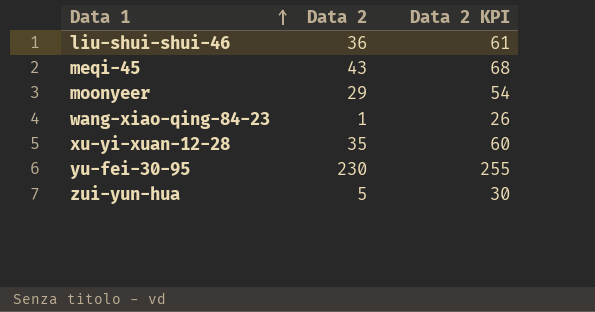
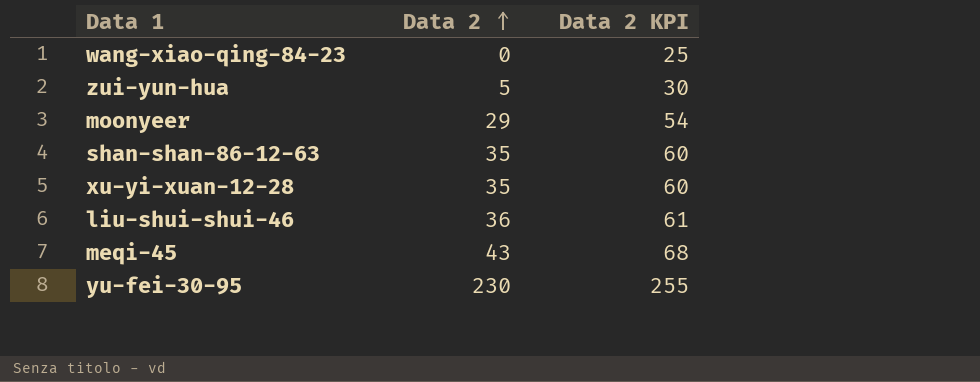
row order: Data 1 ascending -> Data 2 ascending
wang-xiao-qing-84-23 | Data 2: 1 -> 0
wang-xiao-qing-84-23 | Data 2 KPI: 26 -> 25
row shan-shan-86-12-63: none -> 35 | 60

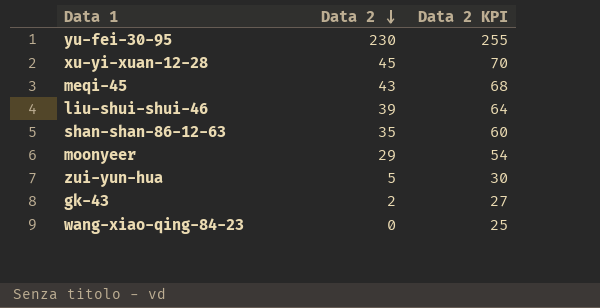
row order: Data 2 ascending -> Data 2 descending
xu-yi-xuan-12-28 | Data 2: 35 -> 45
xu-yi-xuan-12-28 | Data 2 KPI: 60 -> 70
liu-shui-shui-46 | Data 2: 36 -> 39
liu-shui-shui-46 | Data 2 KPI: 61 -> 64
row gk-43: none -> 2 | 27

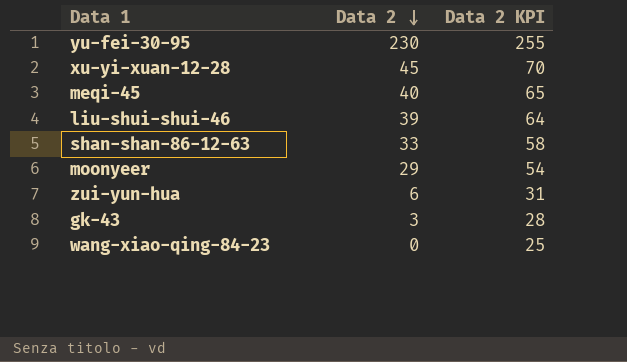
meqi-45 | Data 2: 43 -> 40
meqi-45 | Data 2 KPI: 68 -> 65
shan-shan-86-12-63 | Data 2: 35 -> 33
shan-shan-86-12-63 | Data 2 KPI: 60 -> 58
zui-yun-hua | Data 2: 5 -> 6
zui-yun-hua | Data 2 KPI: 30 -> 31
gk-43 | Data 2: 2 -> 3
gk-43 | Data 2 KPI: 27 -> 28

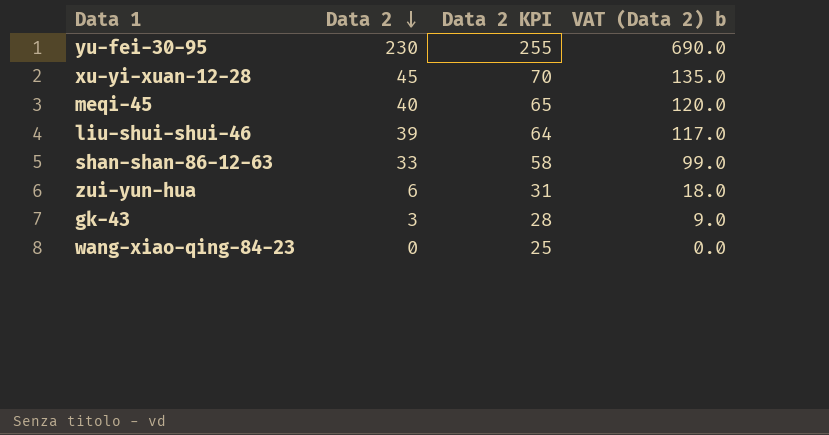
column VAT (Data 2) b | formula: none -> [Data 2] * 3
row moonyeer: 29 | 54 -> none

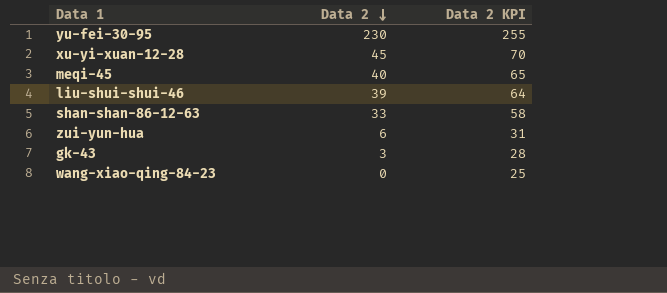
column VAT (Data 2) b | formula: [Data 2] * 3 -> none

